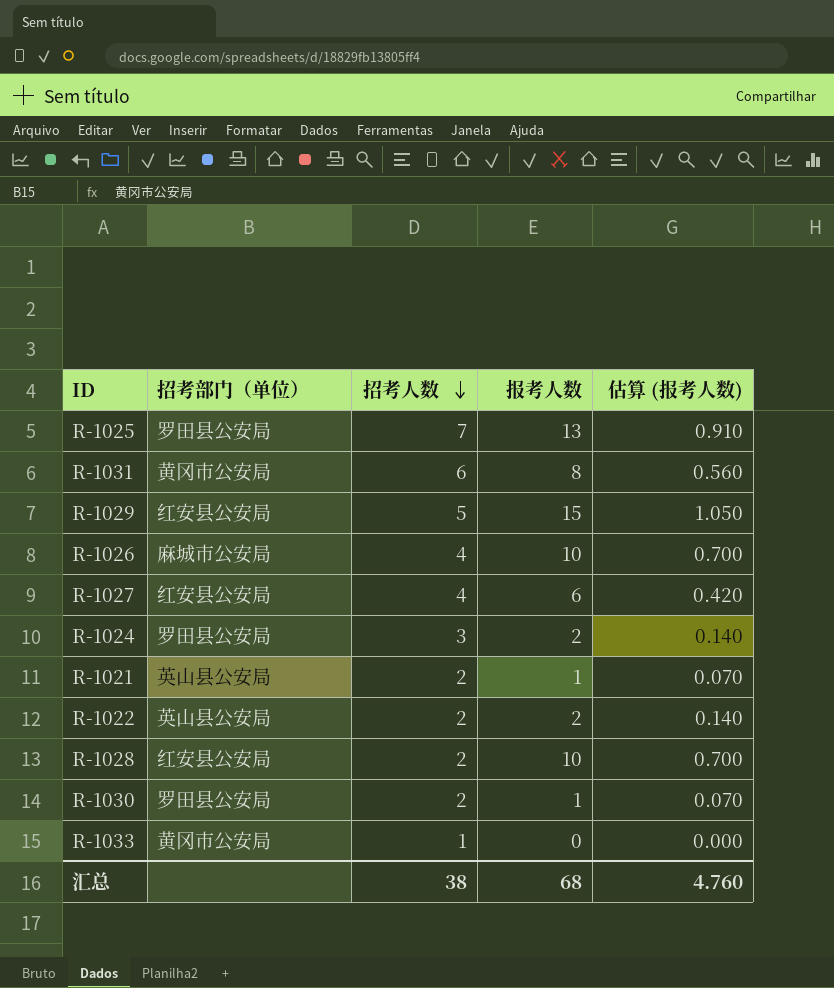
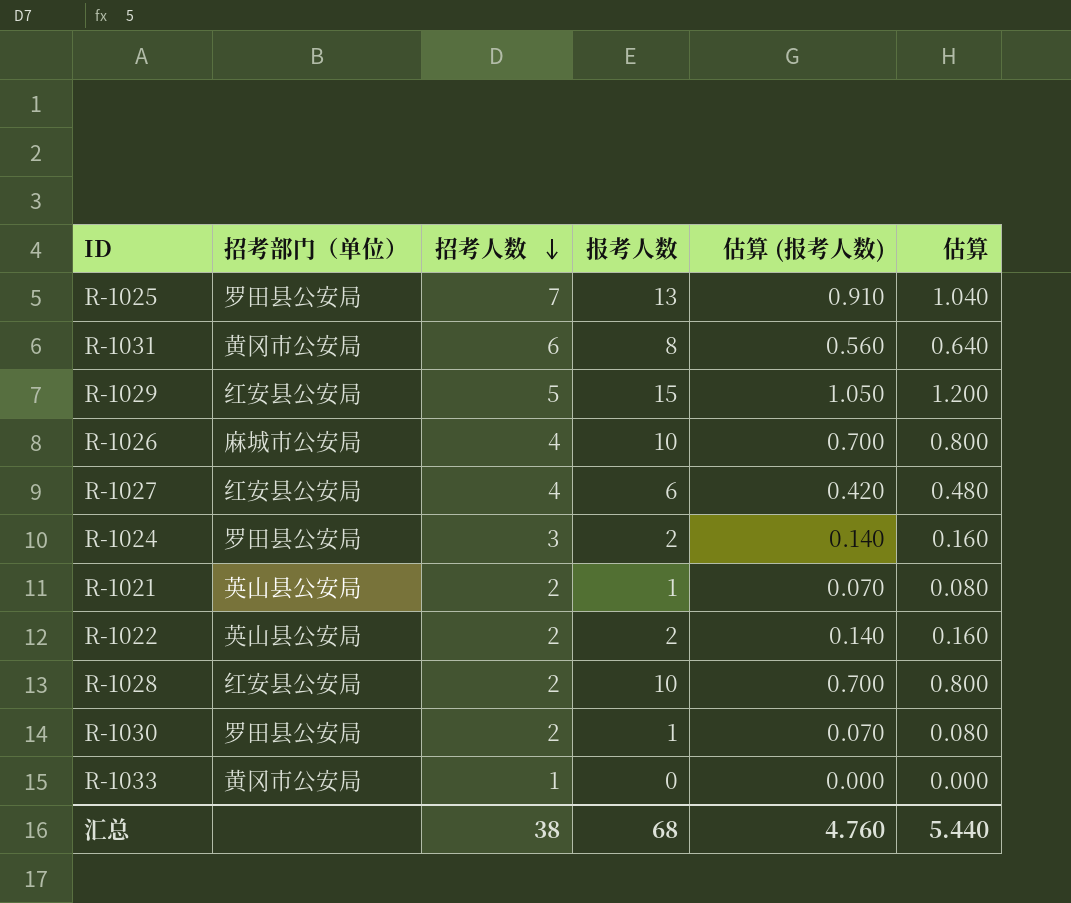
column 估算 | formula: none -> [报考人数] * 0.08

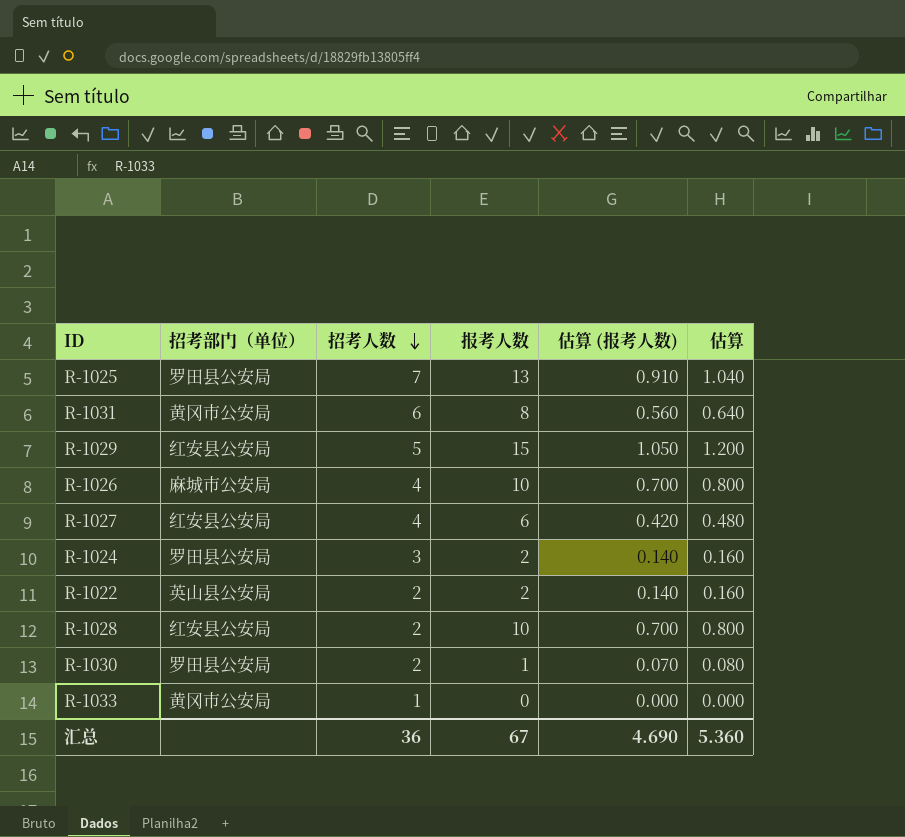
row R-1021: 英山县公安局 | 2 | 1 | 0.070 | 0.080 -> none
汇总 | 招考人数: 38 -> 36
汇总 | 报考人数: 68 -> 67
汇总 | 估算 (报考人数): 4.760 -> 4.690
汇总 | 估算: 5.440 -> 5.360

